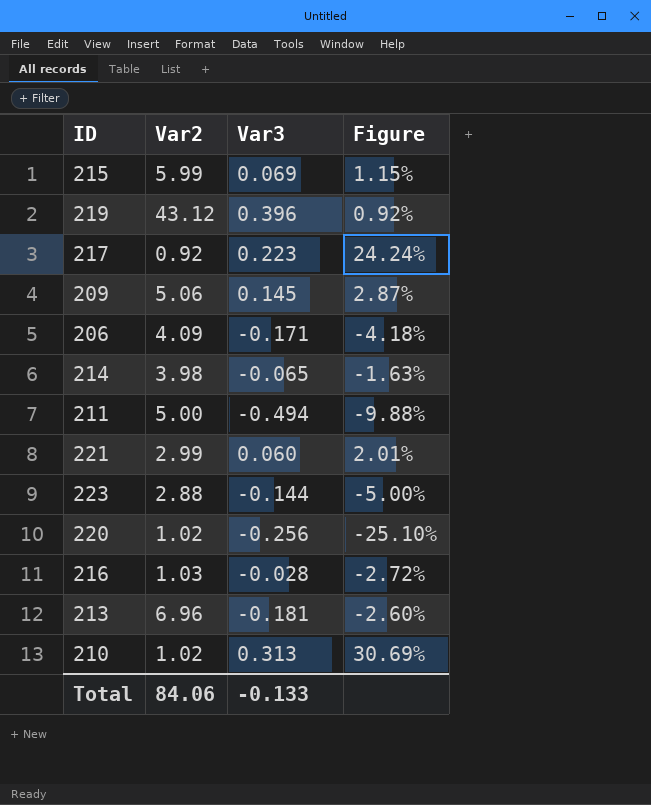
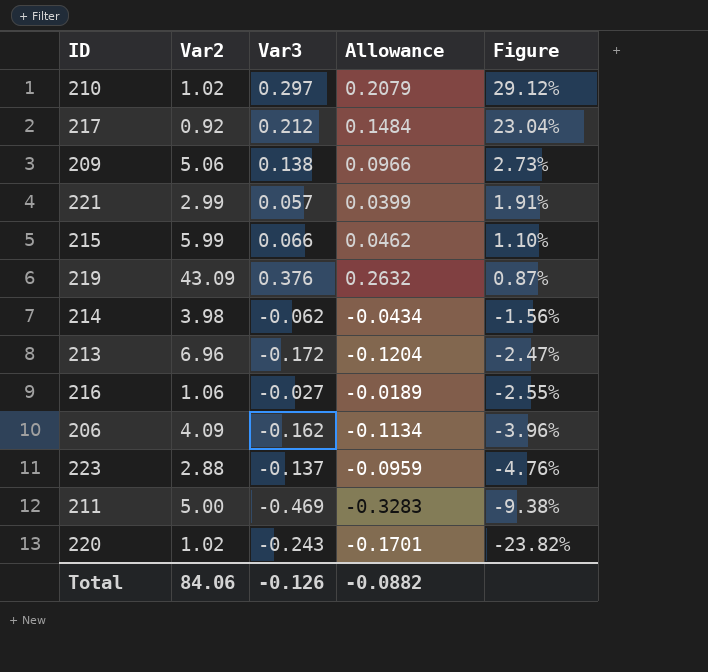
row order: none -> Figure descending
column Allowance | formula: none -> [Var3] * 0.7
210 | Var3: 0.313 -> 0.297
210 | Figure: 30.69% -> 29.12%
217 | Var3: 0.223 -> 0.212
217 | Figure: 24.24% -> 23.04%
209 | Var3: 0.145 -> 0.138
209 | Figure: 2.87% -> 2.73%
221 | Var3: 0.060 -> 0.057
221 | Figure: 2.01% -> 1.91%
215 | Var3: 0.069 -> 0.066
215 | Figure: 1.15% -> 1.10%
219 | Var2: 43.12 -> 43.09
219 | Var3: 0.396 -> 0.376
219 | Figure: 0.92% -> 0.87%
214 | Var3: -0.065 -> -0.062
214 | Figure: -1.63% -> -1.56%
213 | Var3: -0.181 -> -0.172
213 | Figure: -2.60% -> -2.47%
216 | Var2: 1.03 -> 1.06
216 | Var3: -0.028 -> -0.027
216 | Figure: -2.72% -> -2.55%
206 | Var3: -0.171 -> -0.162
206 | Figure: -4.18% -> -3.96%
223 | Var3: -0.144 -> -0.137
223 | Figure: -5.00% -> -4.76%
211 | Var3: -0.494 -> -0.469
211 | Figure: -9.88% -> -9.38%
220 | Var3: -0.256 -> -0.243
220 | Figure: -25.10% -> -23.82%
Total | Var3: -0.133 -> -0.126

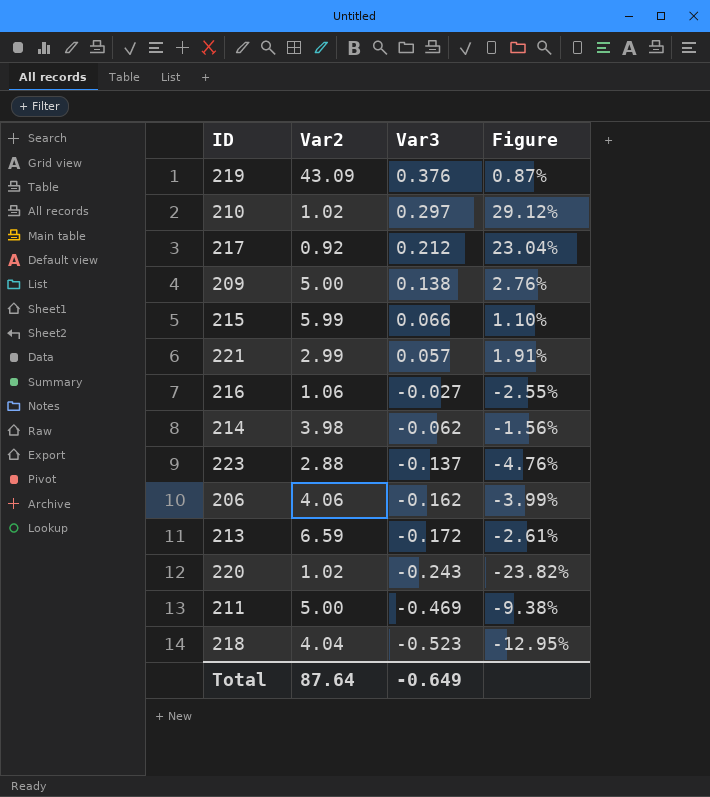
row order: Figure descending -> Var3 descending
column Allowance | formula: [Var3] * 0.7 -> none
209 | Var2: 5.06 -> 5.00
209 | Figure: 2.73% -> 2.76%
206 | Var2: 4.09 -> 4.06
206 | Figure: -3.96% -> -3.99%
213 | Var2: 6.96 -> 6.59
213 | Figure: -2.47% -> -2.61%
row 218: none -> 4.04 | -0.523 | -12.95%
Total | Var2: 84.06 -> 87.64
Total | Var3: -0.126 -> -0.649

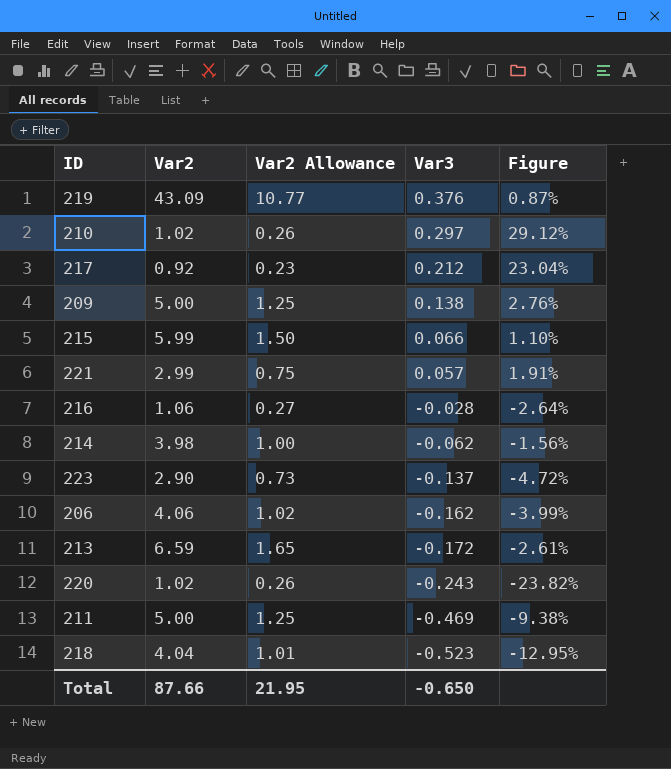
column Var2 Allowance | formula: none -> [Var2] * 0.25
216 | Var3: -0.027 -> -0.028
216 | Figure: -2.55% -> -2.64%
223 | Var2: 2.88 -> 2.90
223 | Figure: -4.76% -> -4.72%
Total | Var2: 87.64 -> 87.66
Total | Var3: -0.649 -> -0.650

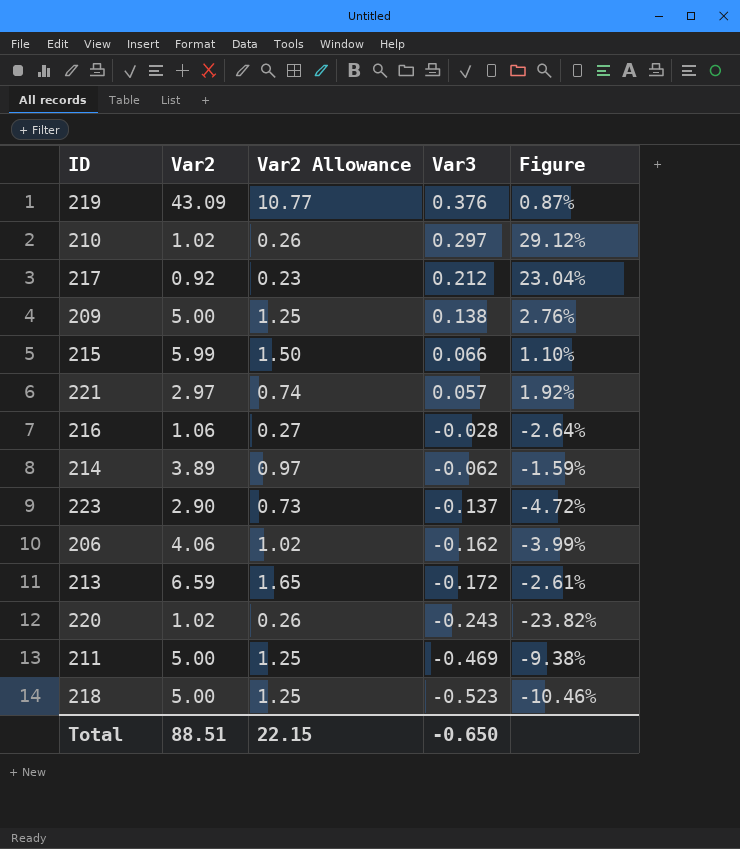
221 | Var2: 2.99 -> 2.97
221 | Var2 Allowance: 0.75 -> 0.74
221 | Figure: 1.91% -> 1.92%
214 | Var2: 3.98 -> 3.89
214 | Var2 Allowance: 1.00 -> 0.97
214 | Figure: -1.56% -> -1.59%
218 | Var2: 4.04 -> 5.00
218 | Var2 Allowance: 1.01 -> 1.25
218 | Figure: -12.95% -> -10.46%
Total | Var2: 87.66 -> 88.51
Total | Var2 Allowance: 21.95 -> 22.15

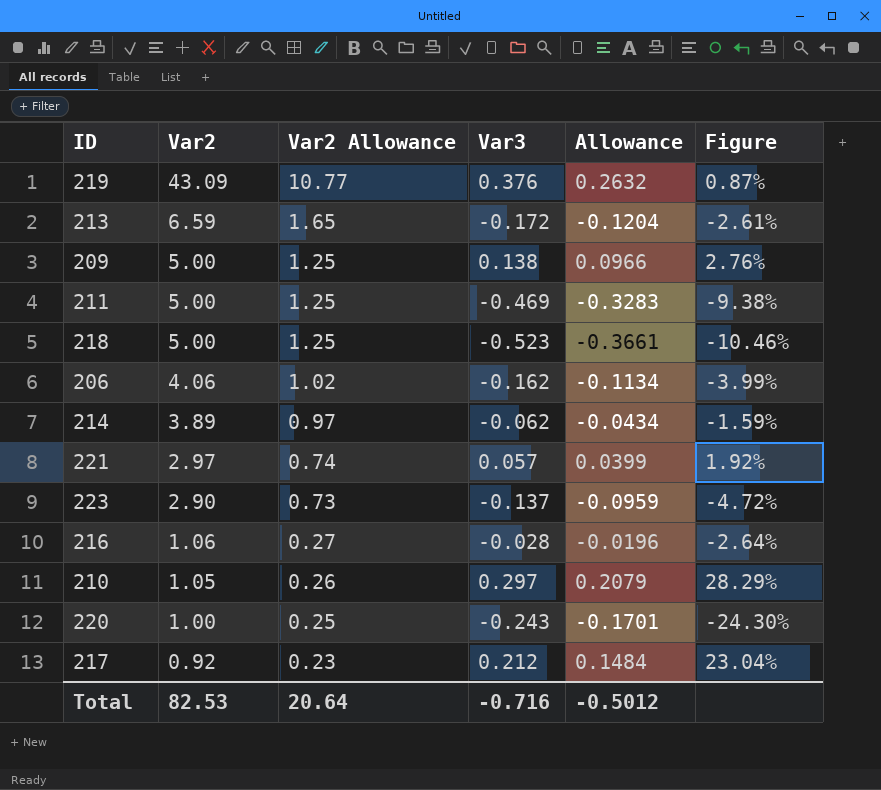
row order: Var3 descending -> Var2 descending
column Allowance | formula: none -> [Var3] * 0.7
row 215: 5.99 | 1.50 | 0.066 | 1.10% -> none
210 | Var2: 1.02 -> 1.05
210 | Figure: 29.12% -> 28.29%
220 | Var2: 1.02 -> 1.00
220 | Var2 Allowance: 0.26 -> 0.25
220 | Figure: -23.82% -> -24.30%
Total | Var2: 88.51 -> 82.53
Total | Var2 Allowance: 22.15 -> 20.64
Total | Var3: -0.650 -> -0.716

